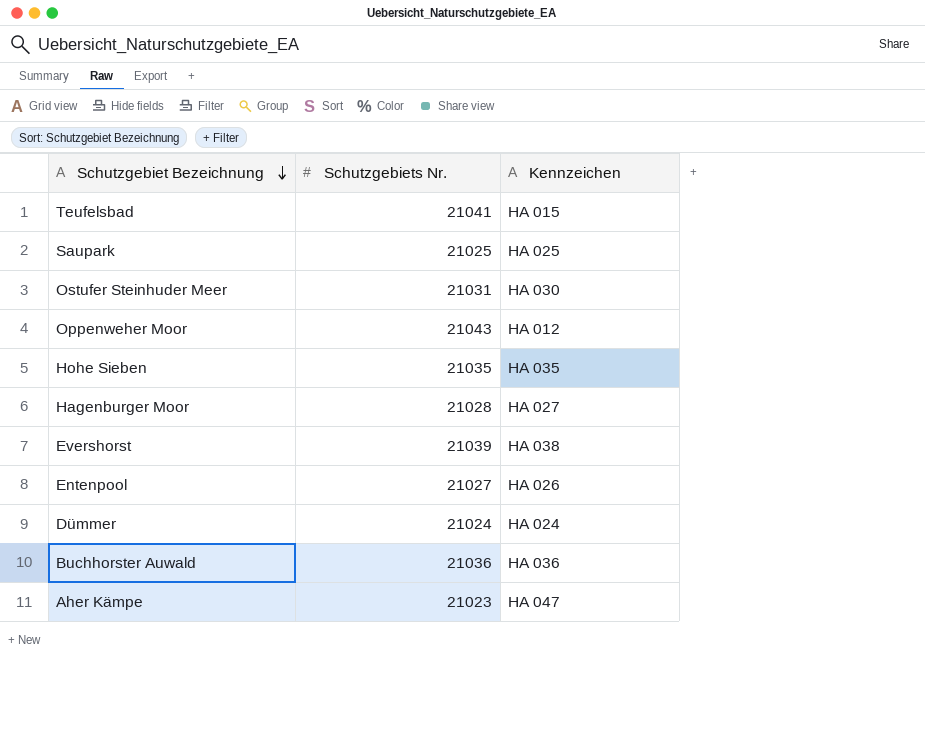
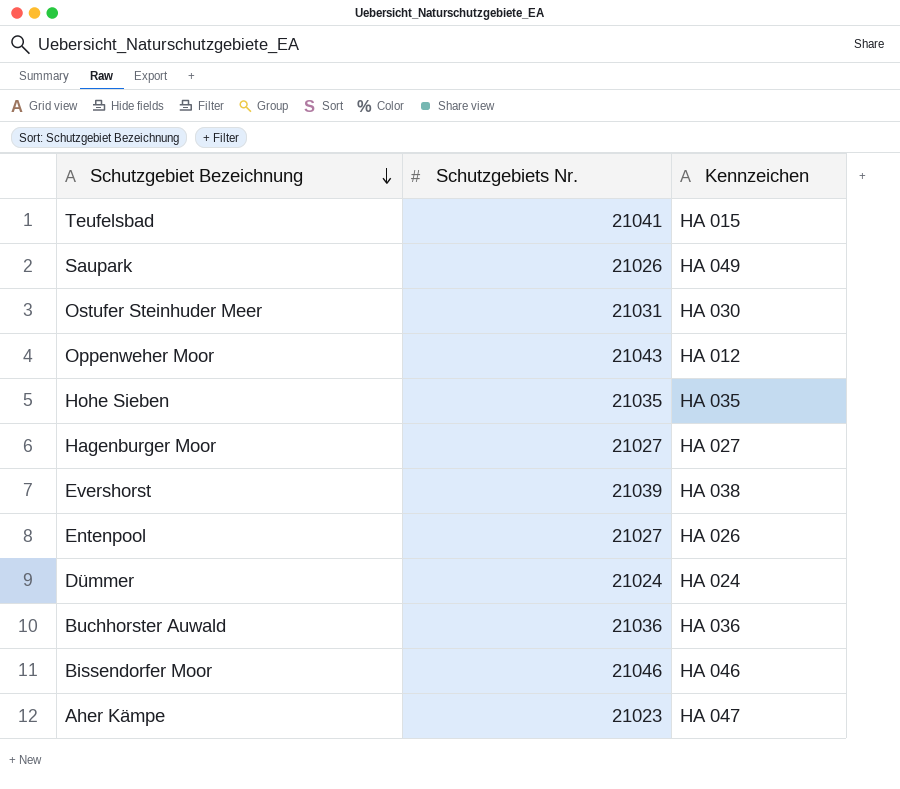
Saupark | Schutzgebiets Nr.: 21025 -> 21026
Saupark | Kennzeichen: HA 025 -> HA 049
Hagenburger Moor | Schutzgebiets Nr.: 21028 -> 21027
row Bissendorfer Moor: none -> 21046 | HA 046

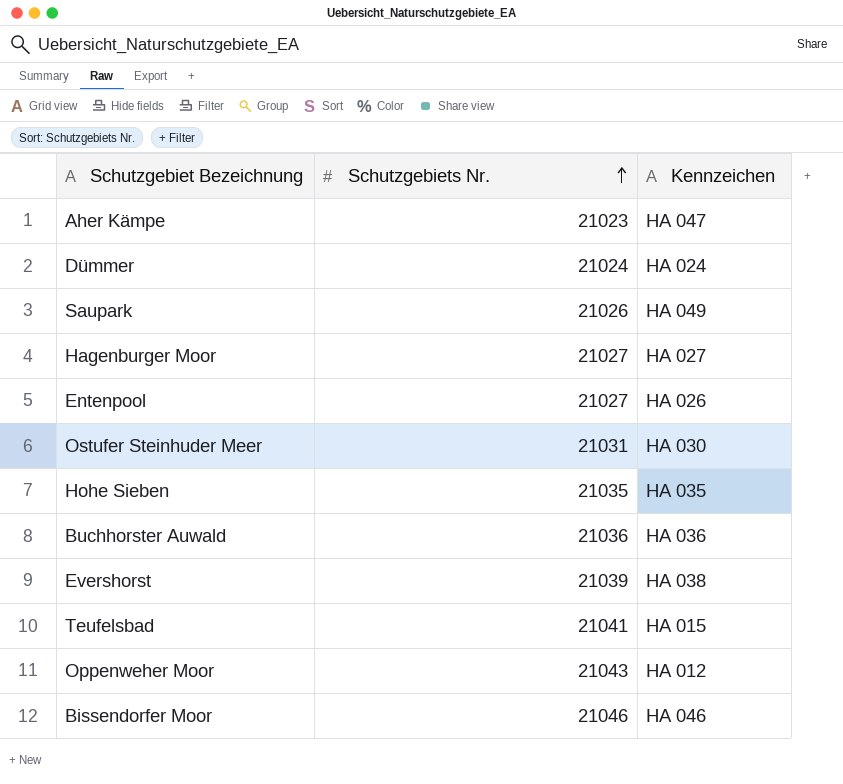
row order: Schutzgebiet Bezeichnung descending -> Schutzgebiets Nr. ascending

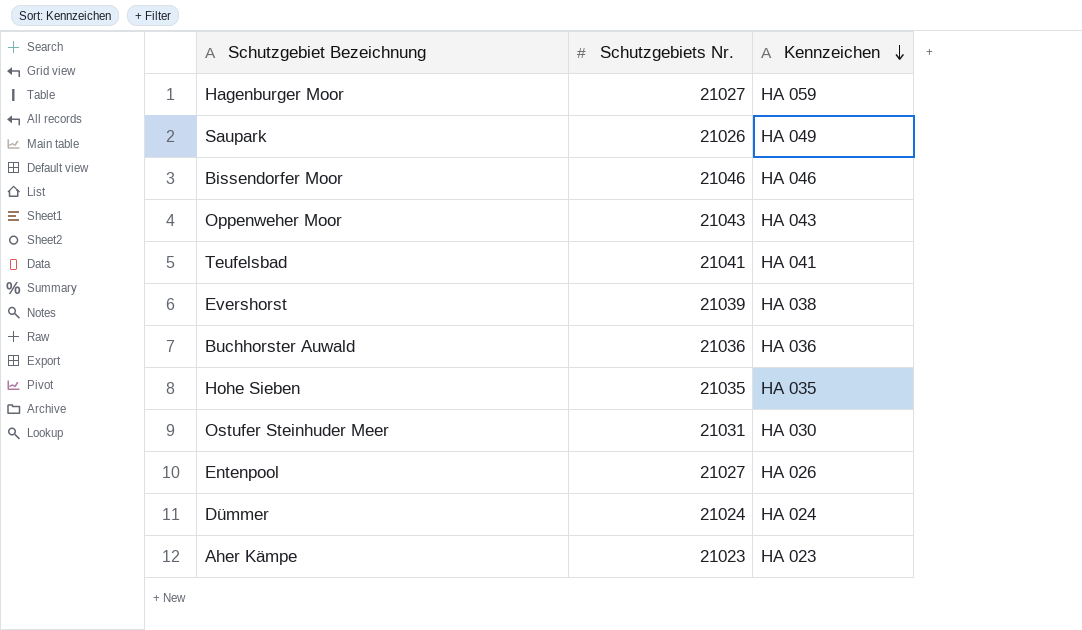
row order: Schutzgebiets Nr. ascending -> Kennzeichen descending
Hagenburger Moor | Kennzeichen: HA 027 -> HA 059
Oppenweher Moor | Kennzeichen: HA 012 -> HA 043
Teufelsbad | Kennzeichen: HA 015 -> HA 041
Aher Kämpe | Kennzeichen: HA 047 -> HA 023

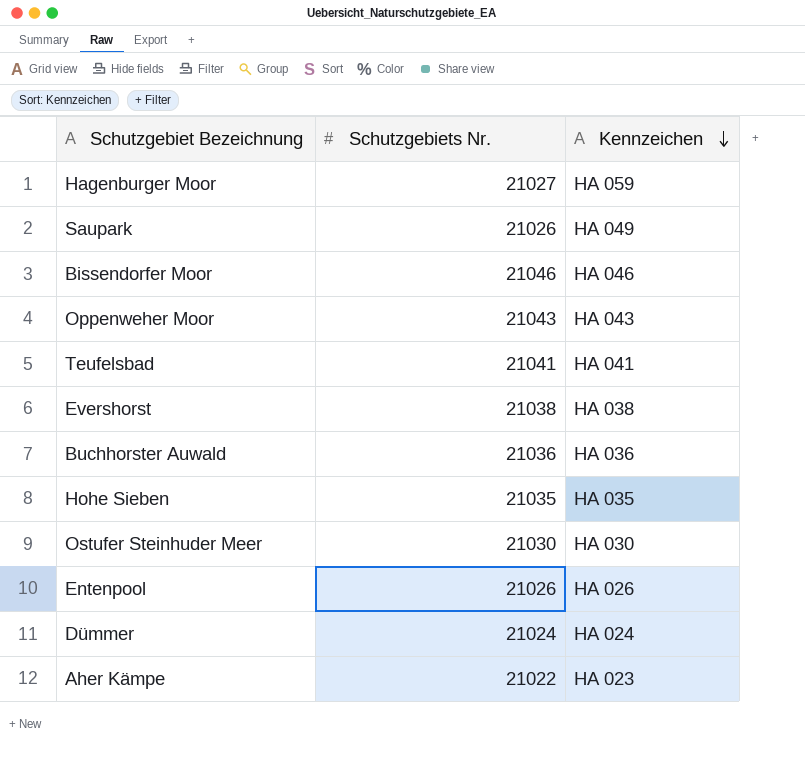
Evershorst | Schutzgebiets Nr.: 21039 -> 21038
Ostufer Steinhuder Meer | Schutzgebiets Nr.: 21031 -> 21030
Entenpool | Schutzgebiets Nr.: 21027 -> 21026
Aher Kämpe | Schutzgebiets Nr.: 21023 -> 21022

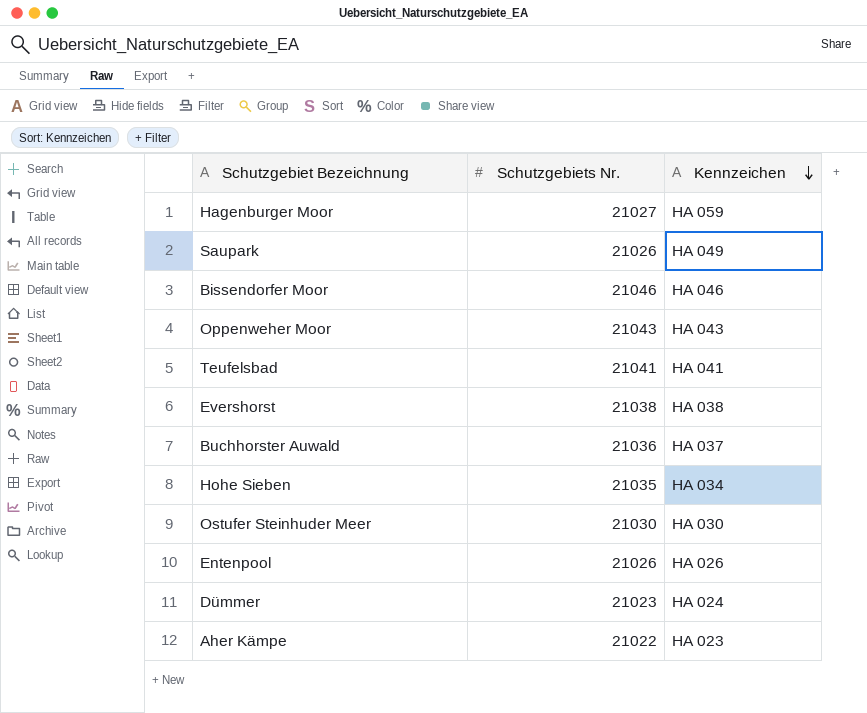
Buchhorster Auwald | Kennzeichen: HA 036 -> HA 037
Hohe Sieben | Kennzeichen: HA 035 -> HA 034
Dümmer | Schutzgebiets Nr.: 21024 -> 21023

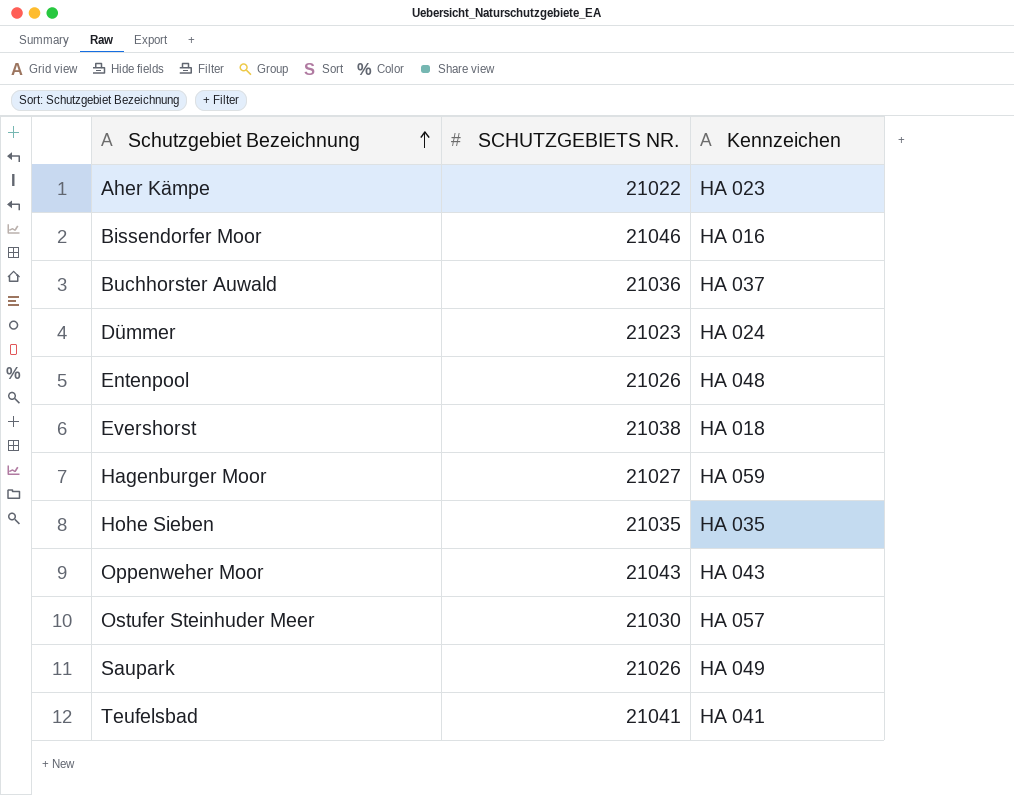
row order: Kennzeichen descending -> Schutzgebiet Bezeichnung ascending
column name: Schutzgebiets Nr. -> SCHUTZGEBIETS NR.
Bissendorfer Moor | Kennzeichen: HA 046 -> HA 016
Entenpool | Kennzeichen: HA 026 -> HA 048
Evershorst | Kennzeichen: HA 038 -> HA 018
Hohe Sieben | Kennzeichen: HA 034 -> HA 035
Ostufer Steinhuder Meer | Kennzeichen: HA 030 -> HA 057

